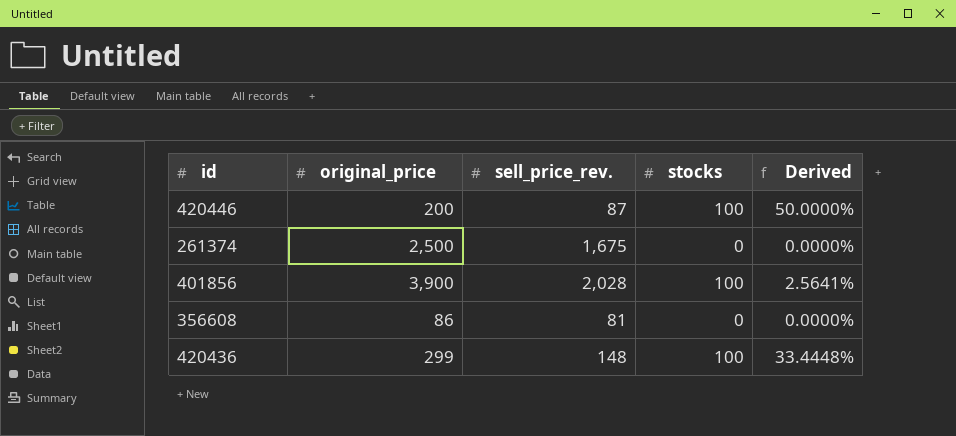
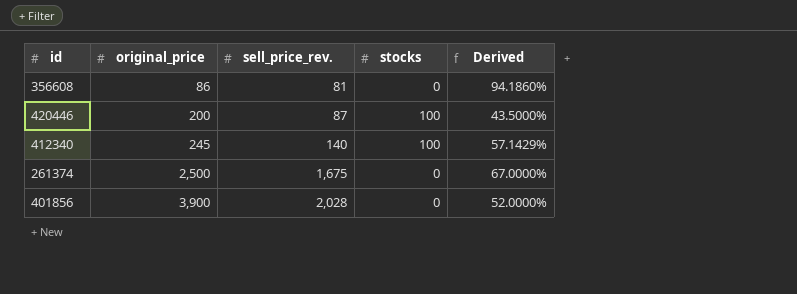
row order: none -> original_price ascending
column Derived | formula: [stocks] / [original_price] -> [sell_price_rev.] / [original_price]
row 420436: 299 | 148 | 100 | 33.4448% -> none
row 412340: none -> 245 | 140 | 100 | 57.1429%
401856 | stocks: 100 -> 0

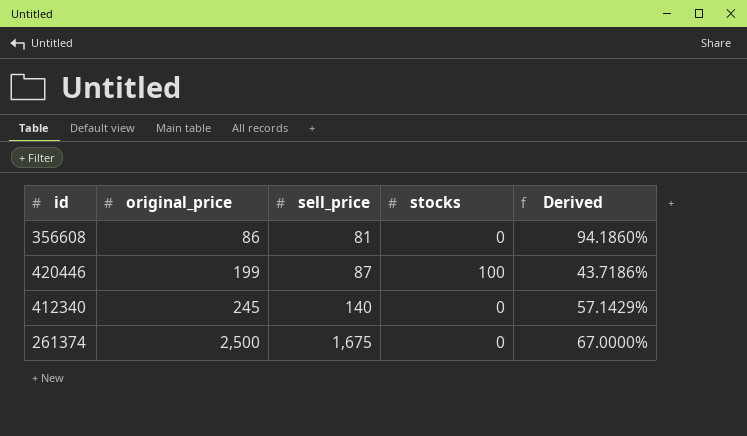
column name: sell_price_rev. -> sell_price
row 401856: 3,900 | 2,028 | 0 | 52.0000% -> none
420446 | original_price: 200 -> 199
420446 | Derived: 43.5000% -> 43.7186%
412340 | stocks: 100 -> 0

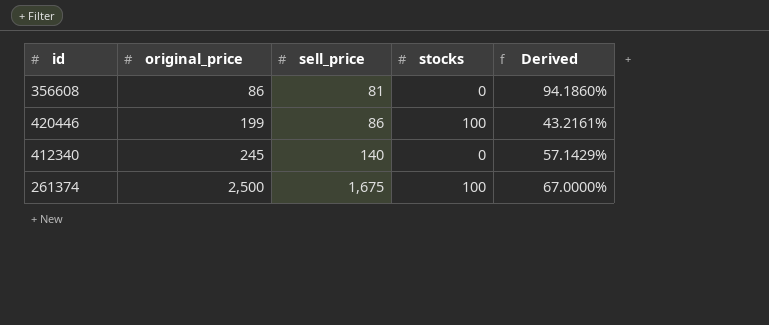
420446 | sell_price: 87 -> 86
420446 | Derived: 43.7186% -> 43.2161%
261374 | stocks: 0 -> 100

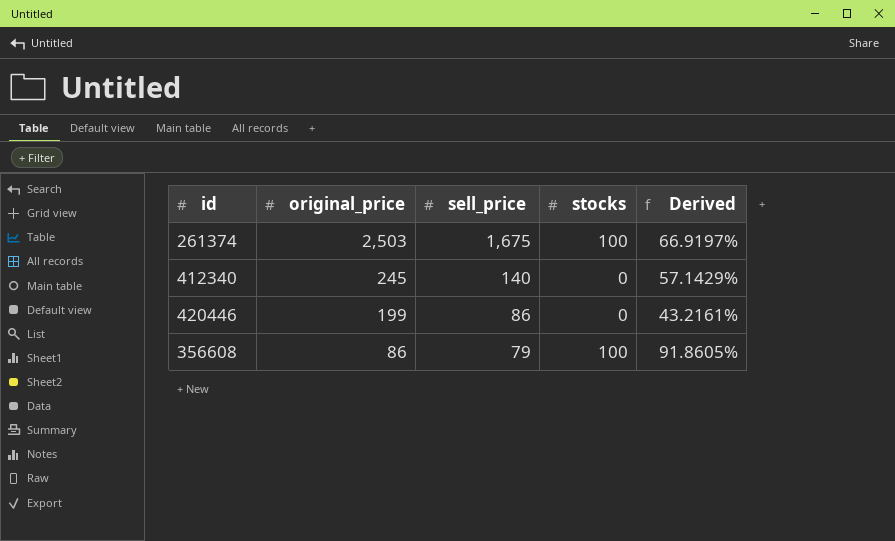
row order: original_price ascending -> original_price descending
261374 | original_price: 2,500 -> 2,503
261374 | Derived: 67.0000% -> 66.9197%
420446 | stocks: 100 -> 0
356608 | sell_price: 81 -> 79
356608 | stocks: 0 -> 100
356608 | Derived: 94.1860% -> 91.8605%

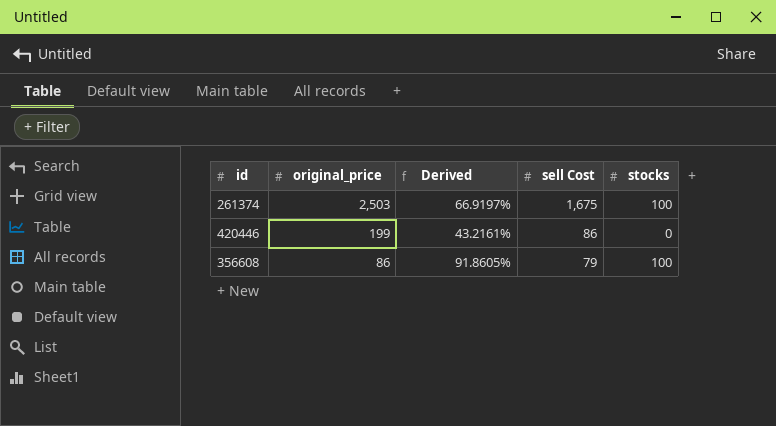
column Derived | position: 5 -> 3
column name: sell_price -> sell Cost
row 412340: 245 | 140 | 0 | 57.1429% -> none

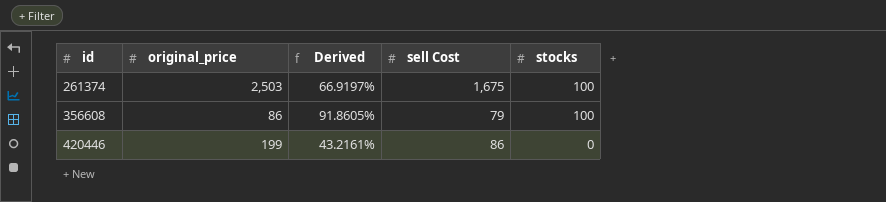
row order: original_price descending -> id ascending

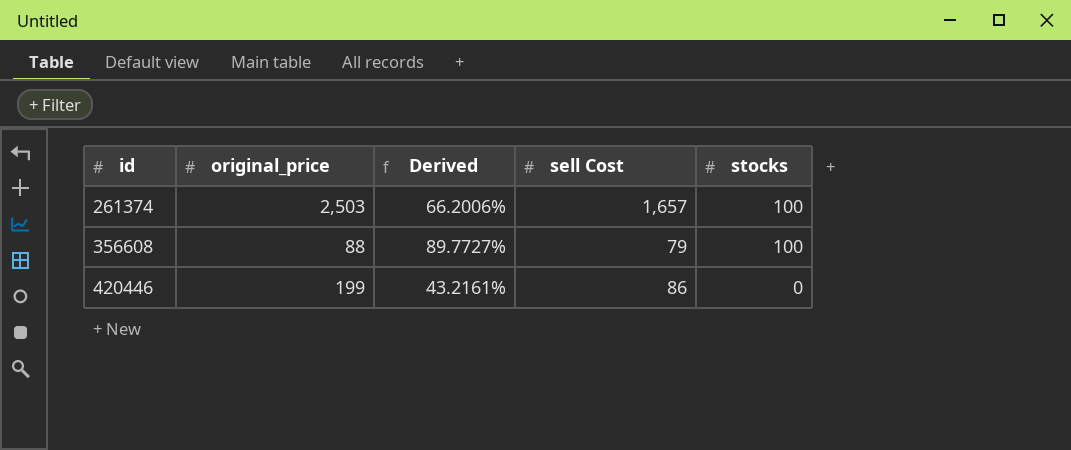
261374 | Derived: 66.9197% -> 66.2006%
261374 | sell Cost: 1,675 -> 1,657
356608 | original_price: 86 -> 88
356608 | Derived: 91.8605% -> 89.7727%

